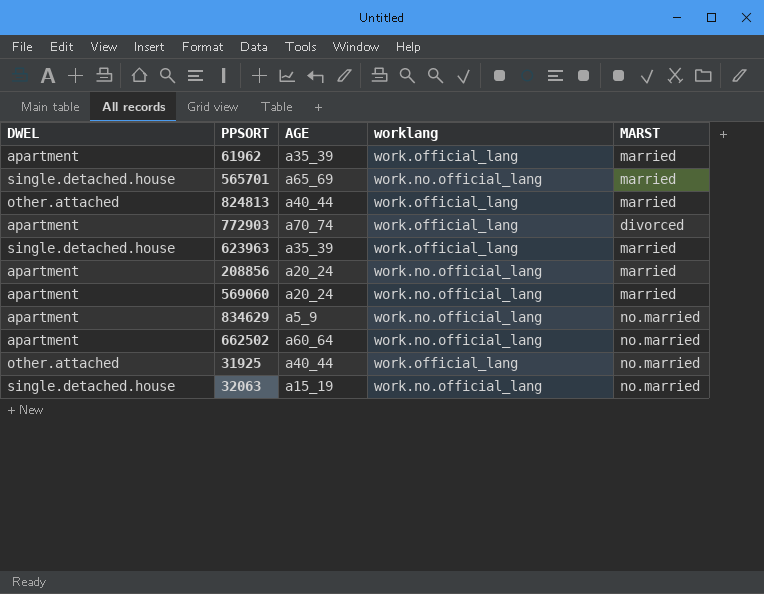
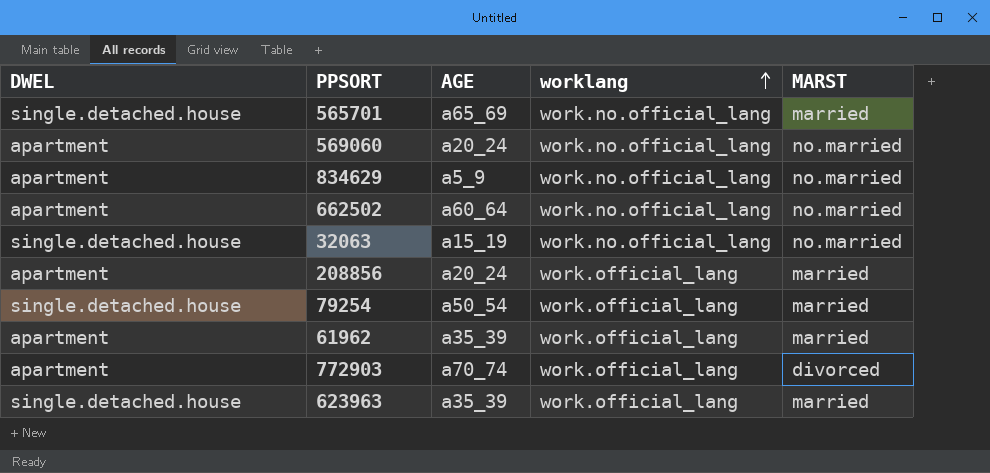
row order: none -> worklang ascending
row 824813: other.attached | a40_44 | work.official_lang | married -> none
row 31925: other.attached | a40_44 | work.official_lang | no.married -> none
569060 | MARST: married -> no.married
208856 | worklang: work.no.official_lang -> work.official_lang
row 79254: none -> single.detached.house | a50_54 | work.official_lang | married

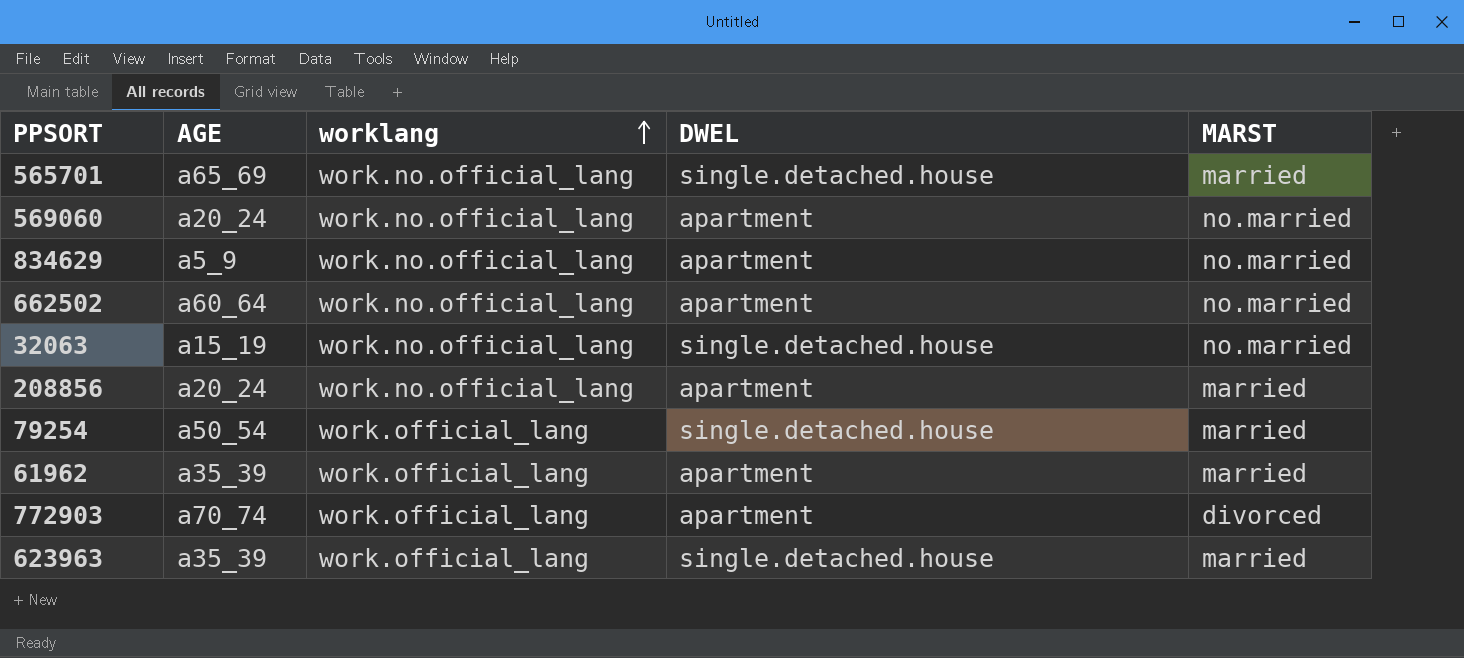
column DWEL | position: 1 -> 4
208856 | worklang: work.official_lang -> work.no.official_lang

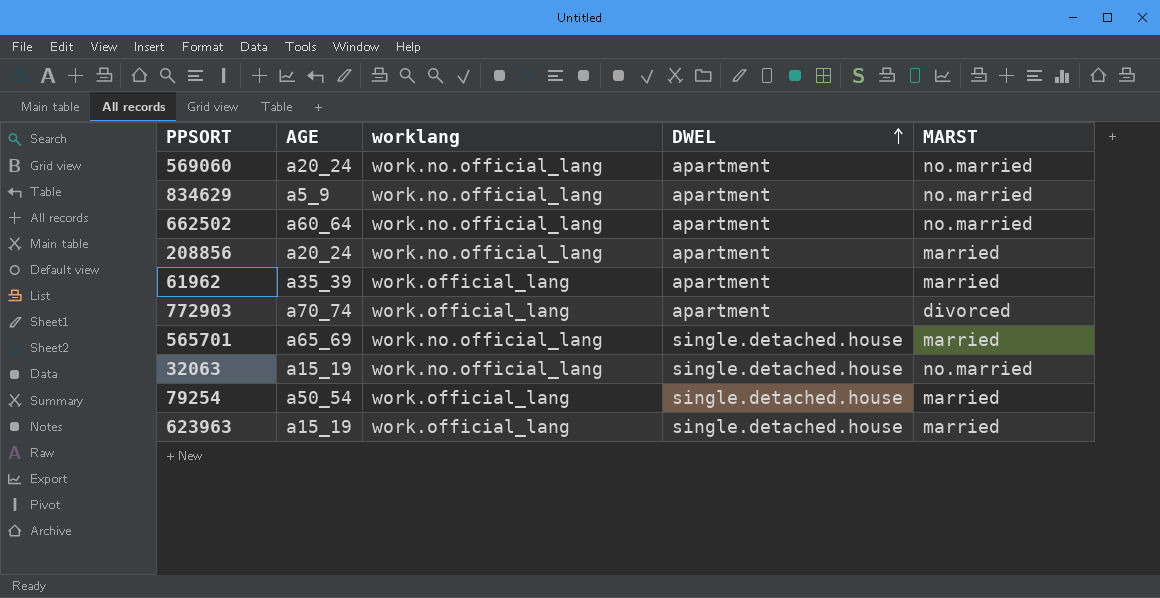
row order: worklang ascending -> DWEL ascending
623963 | AGE: a35_39 -> a15_19

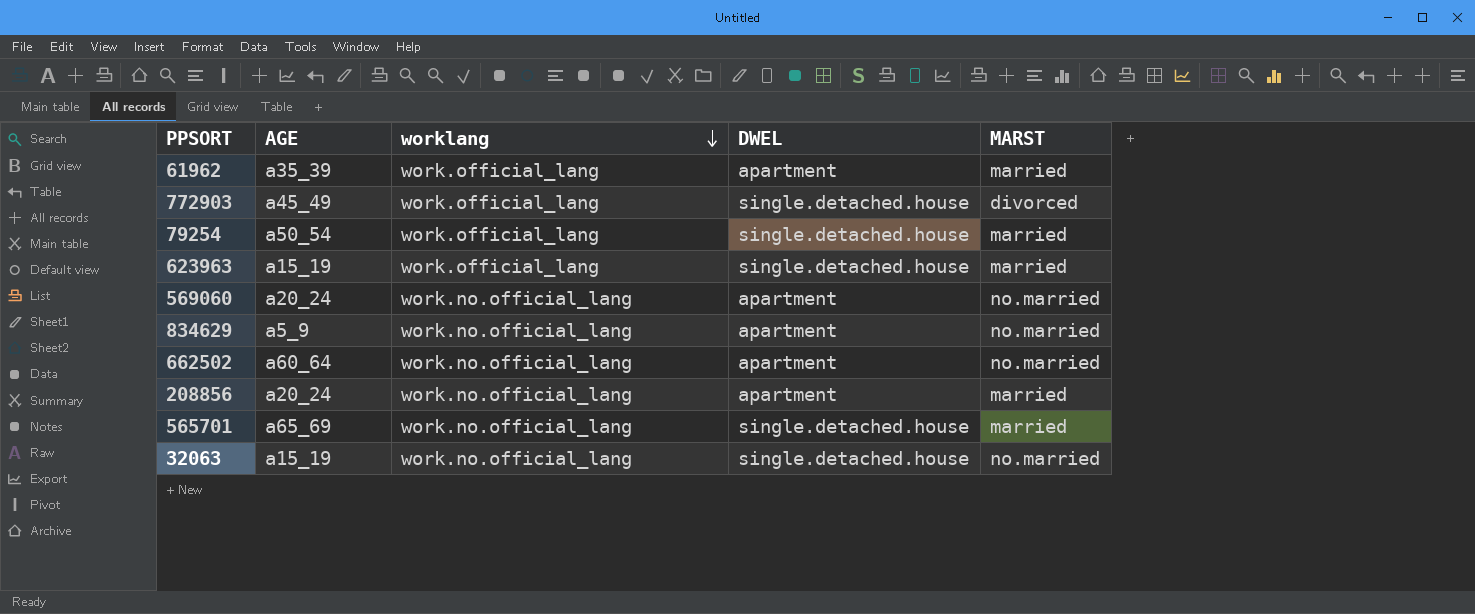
row order: DWEL ascending -> worklang descending
772903 | AGE: a70_74 -> a45_49
772903 | DWEL: apartment -> single.detached.house

